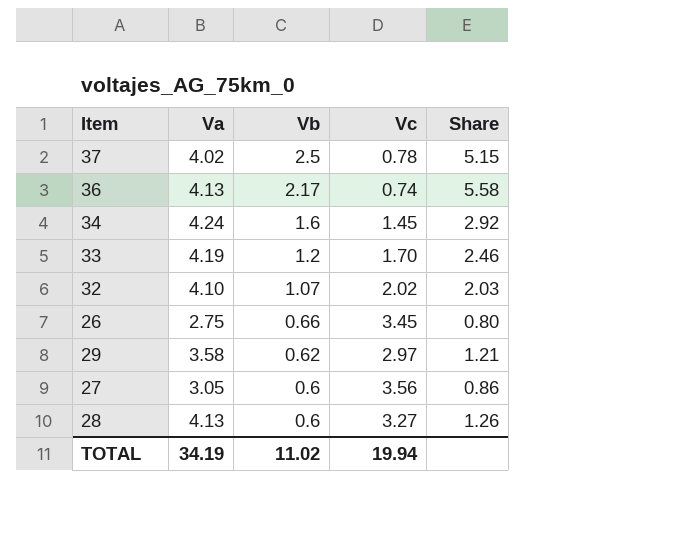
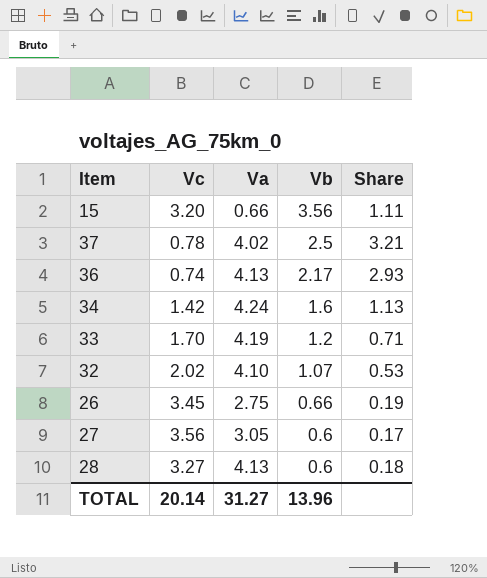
column Vc | position: 4 -> 2
column Share | formula: [Va] / [Vc] -> [Vb] / [Vc]
row 29: 3.58 | 0.62 | 2.97 | 1.21 -> none
row 15: none -> 3.20 | 0.66 | 3.56 | 1.11
34 | Vc: 1.45 -> 1.42
TOTAL | Vc: 19.94 -> 20.14
TOTAL | Va: 34.19 -> 31.27
TOTAL | Vb: 11.02 -> 13.96

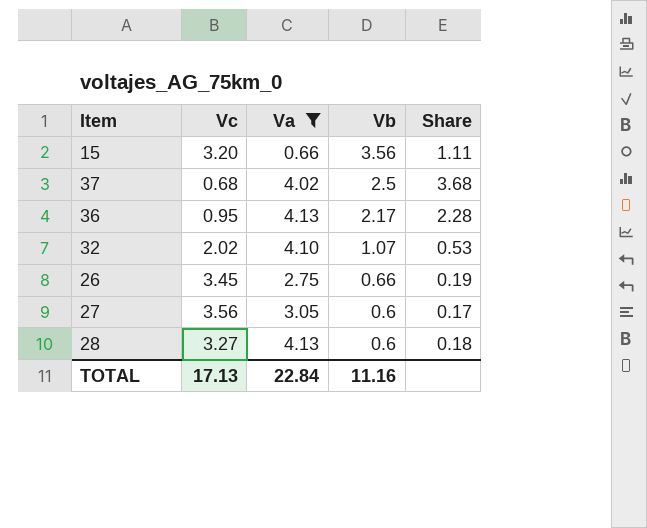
filter: none -> Va <= 4.13
37 | Vc: 0.78 -> 0.68
37 | Share: 3.21 -> 3.68
36 | Vc: 0.74 -> 0.95
36 | Share: 2.93 -> 2.28
TOTAL | Vc: 20.14 -> 17.13
TOTAL | Va: 31.27 -> 22.84
TOTAL | Vb: 13.96 -> 11.16

